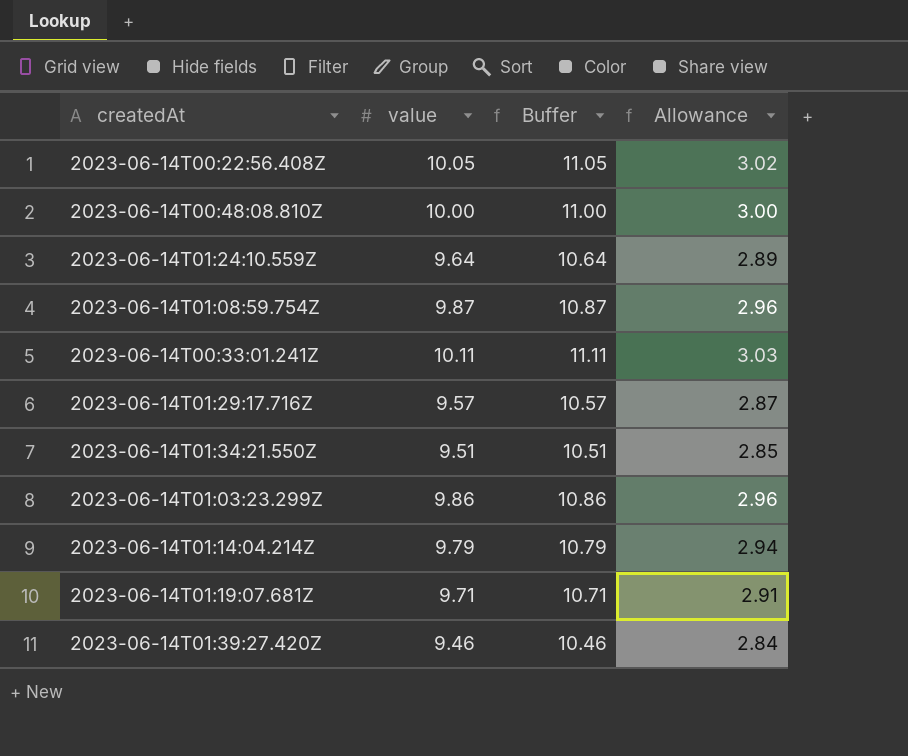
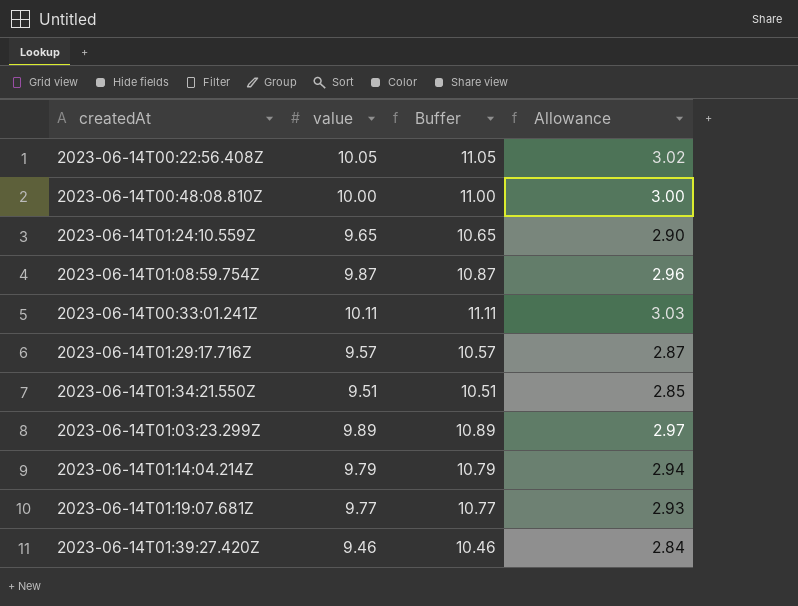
2023-06-14T01:24:10.559Z | value: 9.64 -> 9.65
2023-06-14T01:24:10.559Z | Buffer: 10.64 -> 10.65
2023-06-14T01:24:10.559Z | Allowance: 2.89 -> 2.90
2023-06-14T01:03:23.299Z | value: 9.86 -> 9.89
2023-06-14T01:03:23.299Z | Buffer: 10.86 -> 10.89
2023-06-14T01:03:23.299Z | Allowance: 2.96 -> 2.97
2023-06-14T01:19:07.681Z | value: 9.71 -> 9.77
2023-06-14T01:19:07.681Z | Buffer: 10.71 -> 10.77
2023-06-14T01:19:07.681Z | Allowance: 2.91 -> 2.93

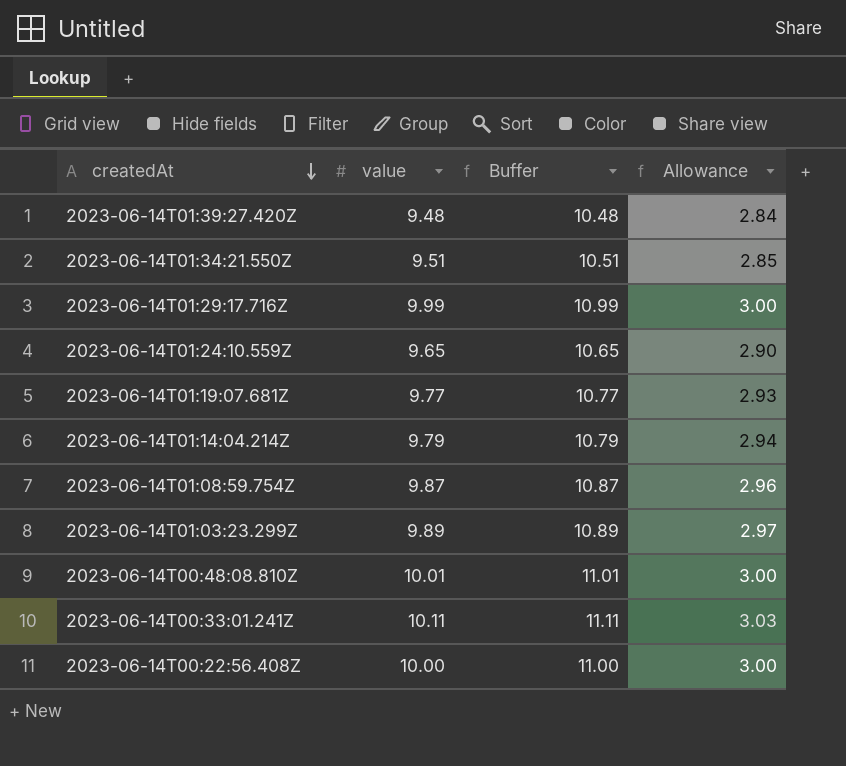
row order: none -> createdAt descending
2023-06-14T01:39:27.420Z | value: 9.46 -> 9.48
2023-06-14T01:39:27.420Z | Buffer: 10.46 -> 10.48
2023-06-14T01:29:17.716Z | value: 9.57 -> 9.99
2023-06-14T01:29:17.716Z | Buffer: 10.57 -> 10.99
2023-06-14T01:29:17.716Z | Allowance: 2.87 -> 3.00
2023-06-14T00:48:08.810Z | value: 10.00 -> 10.01
2023-06-14T00:48:08.810Z | Buffer: 11.00 -> 11.01
2023-06-14T00:22:56.408Z | value: 10.05 -> 10.00
2023-06-14T00:22:56.408Z | Buffer: 11.05 -> 11.00
2023-06-14T00:22:56.408Z | Allowance: 3.02 -> 3.00

